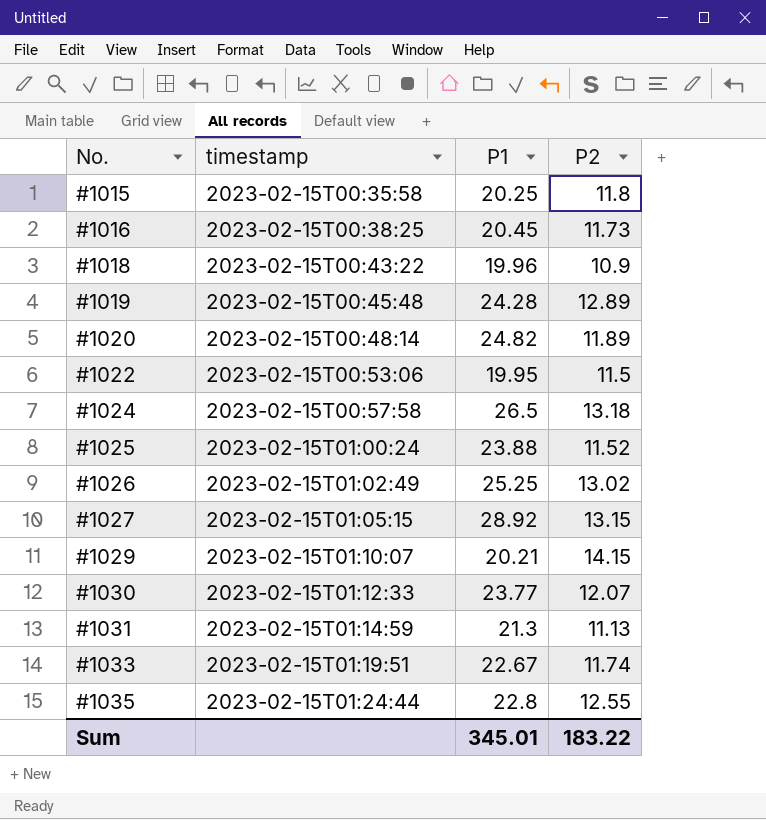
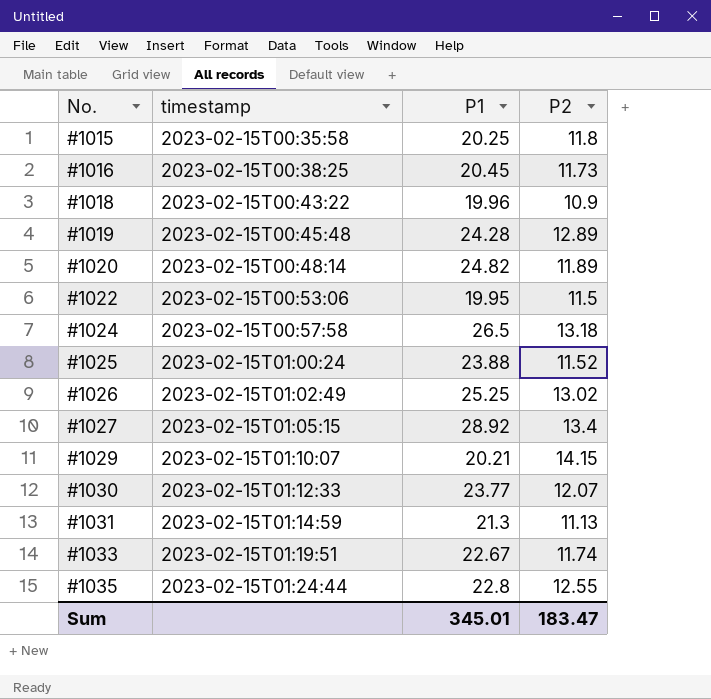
#1027 | P2: 13.15 -> 13.4
Sum | P2: 183.22 -> 183.47

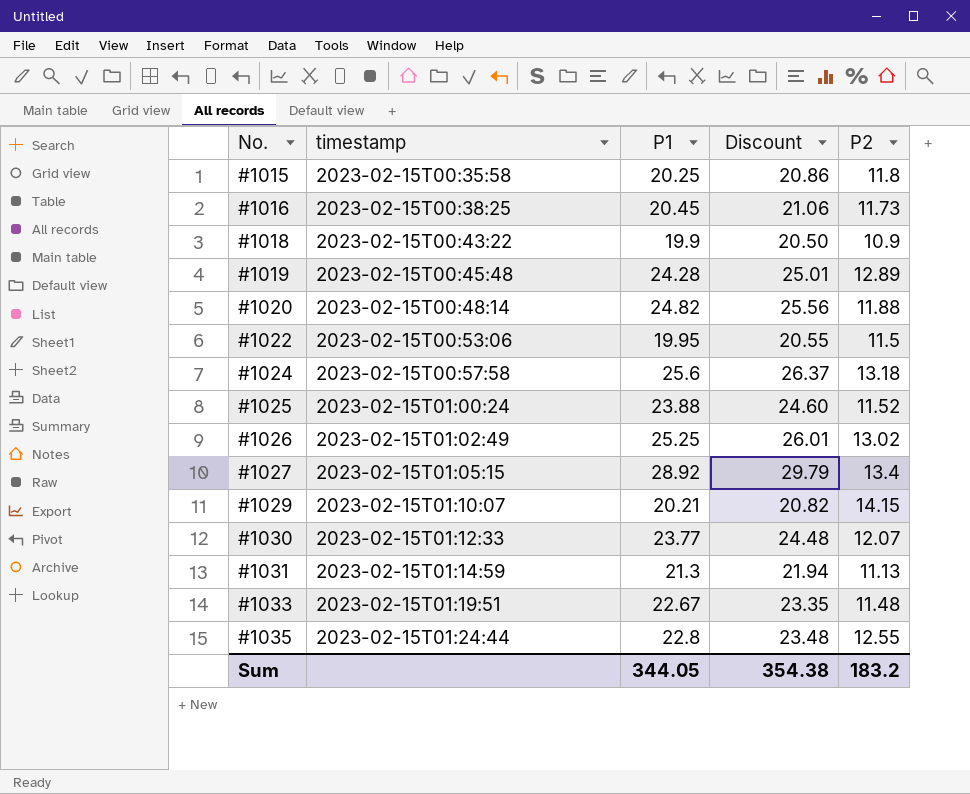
column Discount | formula: none -> [P1] * 1.03
#1018 | P1: 19.96 -> 19.9
#1020 | P2: 11.89 -> 11.88
#1024 | P1: 26.5 -> 25.6
#1033 | P2: 11.74 -> 11.48
Sum | P1: 345.01 -> 344.05
Sum | P2: 183.47 -> 183.2

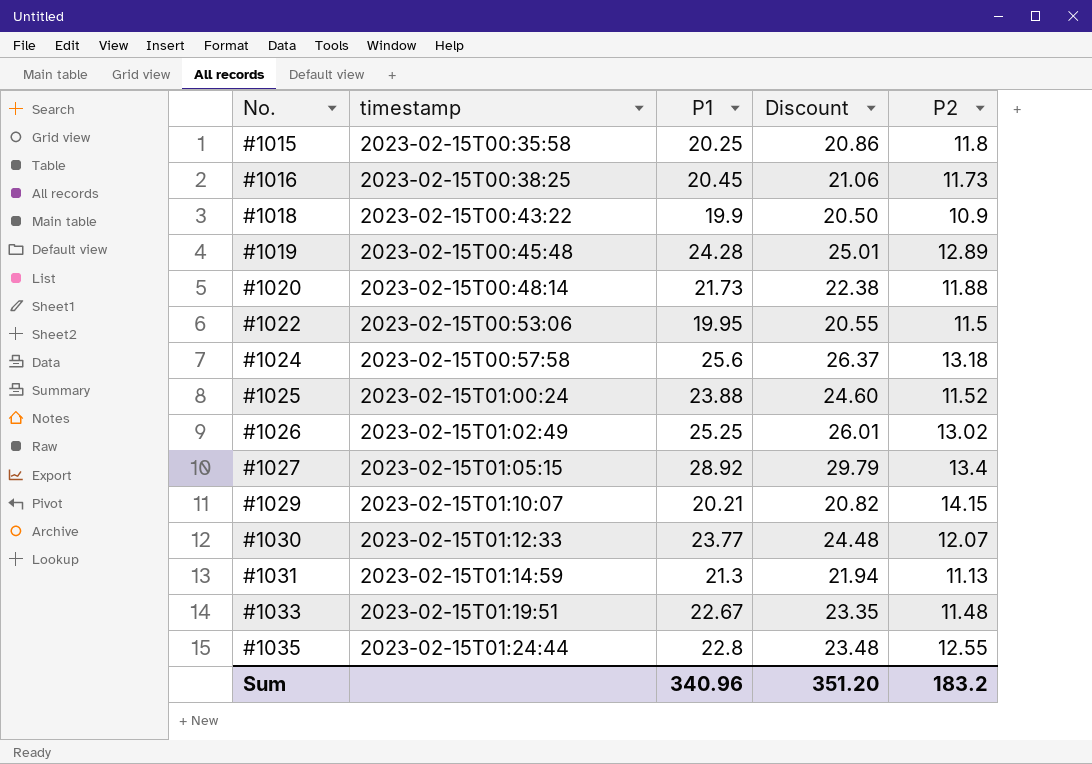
#1020 | P1: 24.82 -> 21.73
#1020 | Discount: 25.56 -> 22.38
Sum | P1: 344.05 -> 340.96
Sum | Discount: 354.38 -> 351.20

